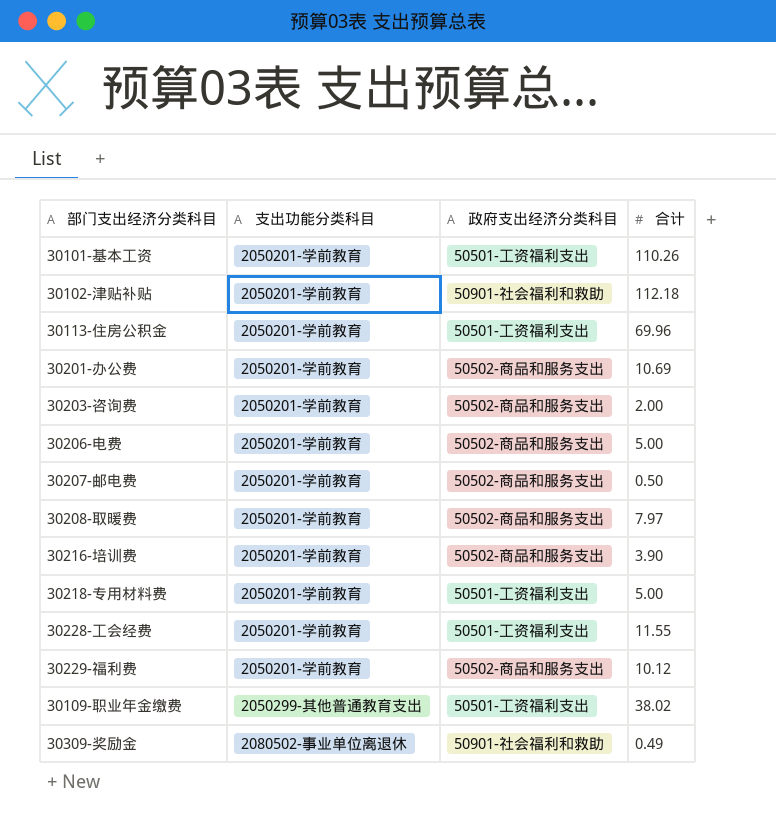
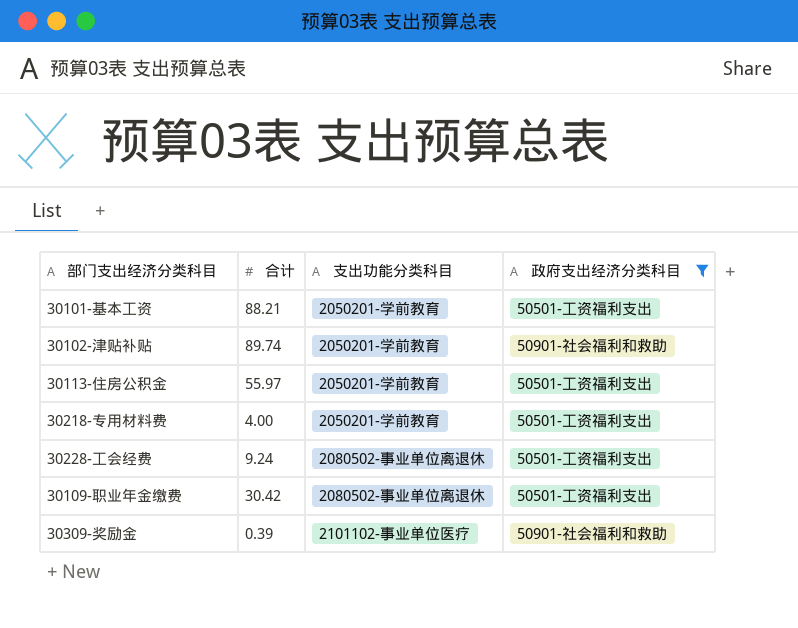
filter: none -> 政府支出经济分类科目 != 50502-商品和服务支出
column 合计 | position: 4 -> 2
30101-基本工资 | 合计: 110.26 -> 88.21
30102-津贴补贴 | 合计: 112.18 -> 89.74
30113-住房公积金 | 合计: 69.96 -> 55.97
30218-专用材料费 | 合计: 5.00 -> 4.00
30228-工会经费 | 合计: 11.55 -> 9.24
30228-工会经费 | 支出功能分类科目: 2050201-学前教育 -> 2080502-事业单位离退休
30109-职业年金缴费 | 合计: 38.02 -> 30.42
30109-职业年金缴费 | 支出功能分类科目: 2050299-其他普通教育支出 -> 2080502-事业单位离退休
30309-奖励金 | 合计: 0.49 -> 0.39
30309-奖励金 | 支出功能分类科目: 2080502-事业单位离退休 -> 2101102-事业单位医疗

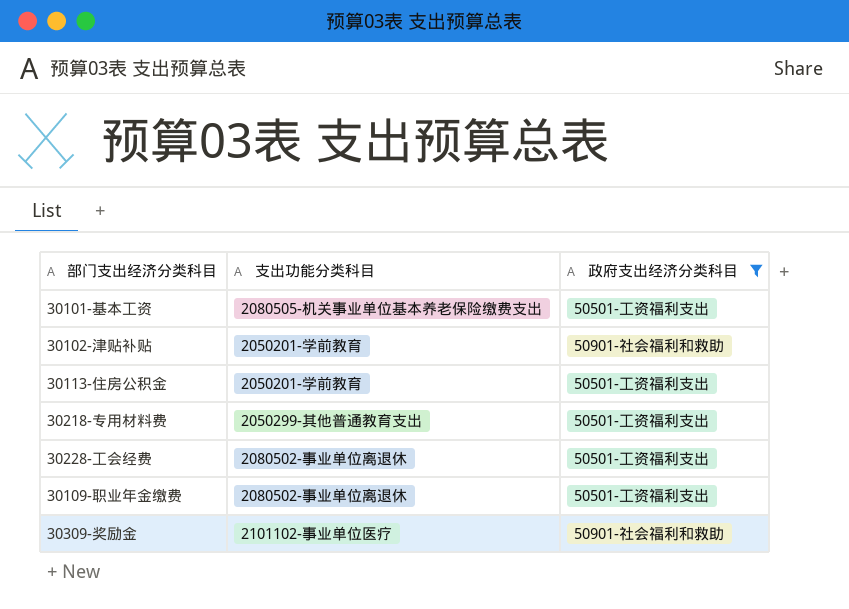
column 合计 | position: 2 -> none
30101-基本工资 | 支出功能分类科目: 2050201-学前教育 -> 2080505-机关事业单位基本养老保险缴费支出
30218-专用材料费 | 支出功能分类科目: 2050201-学前教育 -> 2050299-其他普通教育支出

